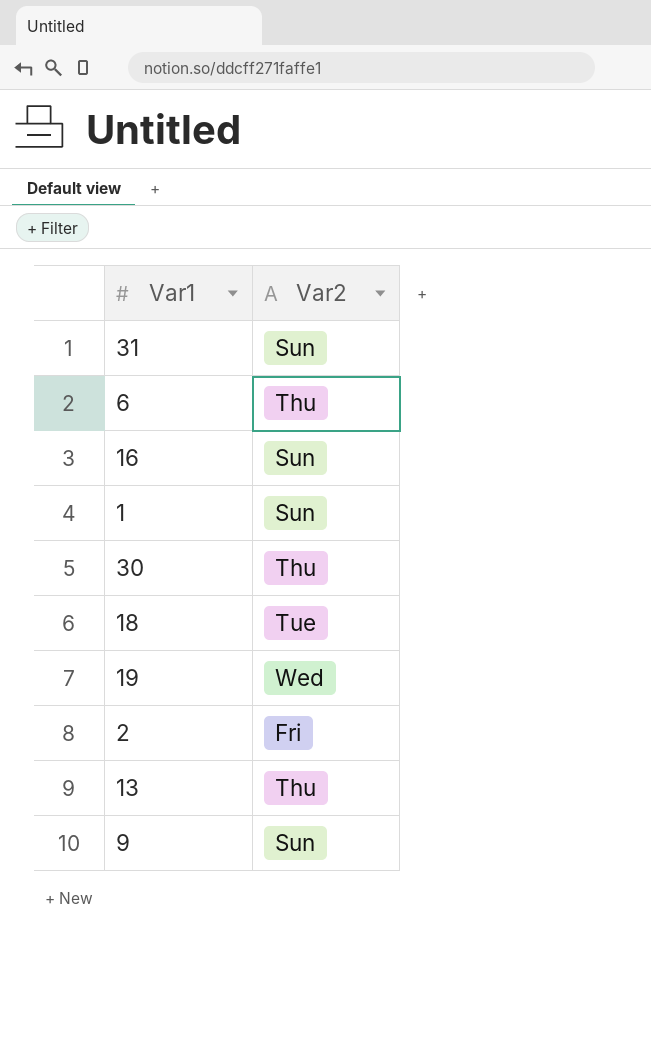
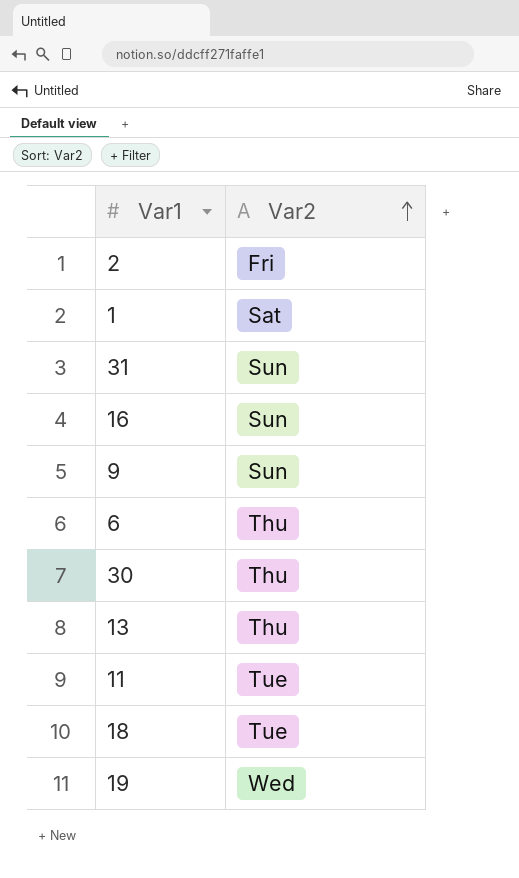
row order: none -> Var2 ascending
1 | Var2: Sun -> Sat
row 11: none -> Tue

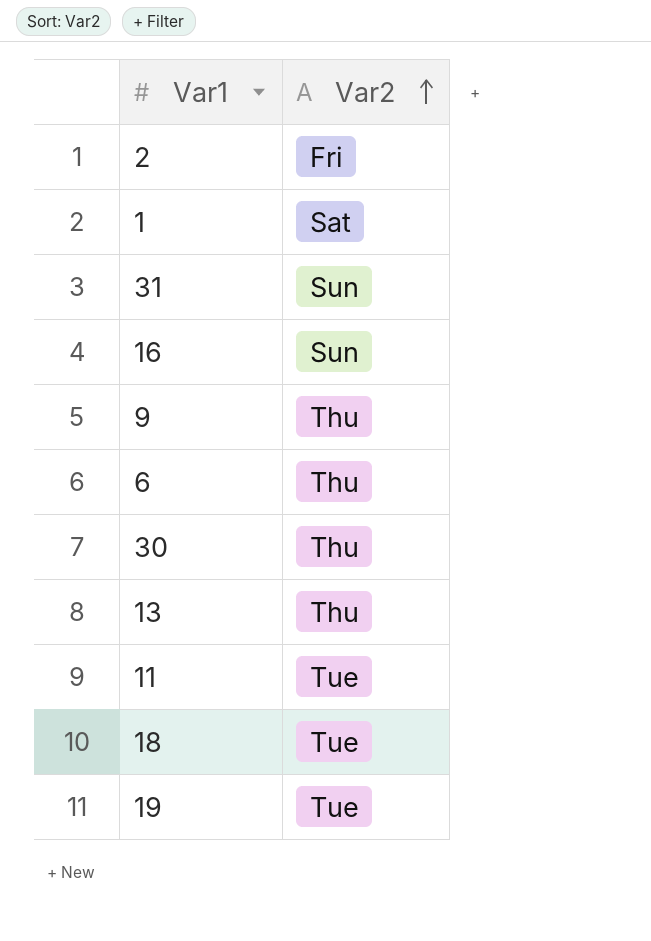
9 | Var2: Sun -> Thu
19 | Var2: Wed -> Tue

